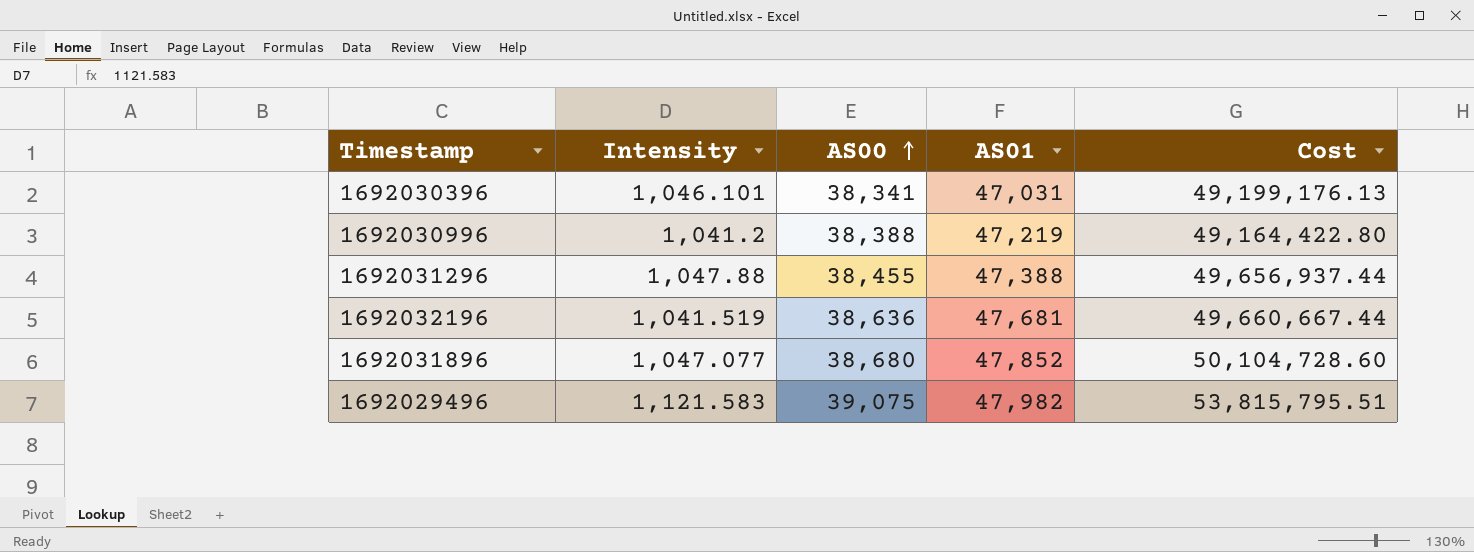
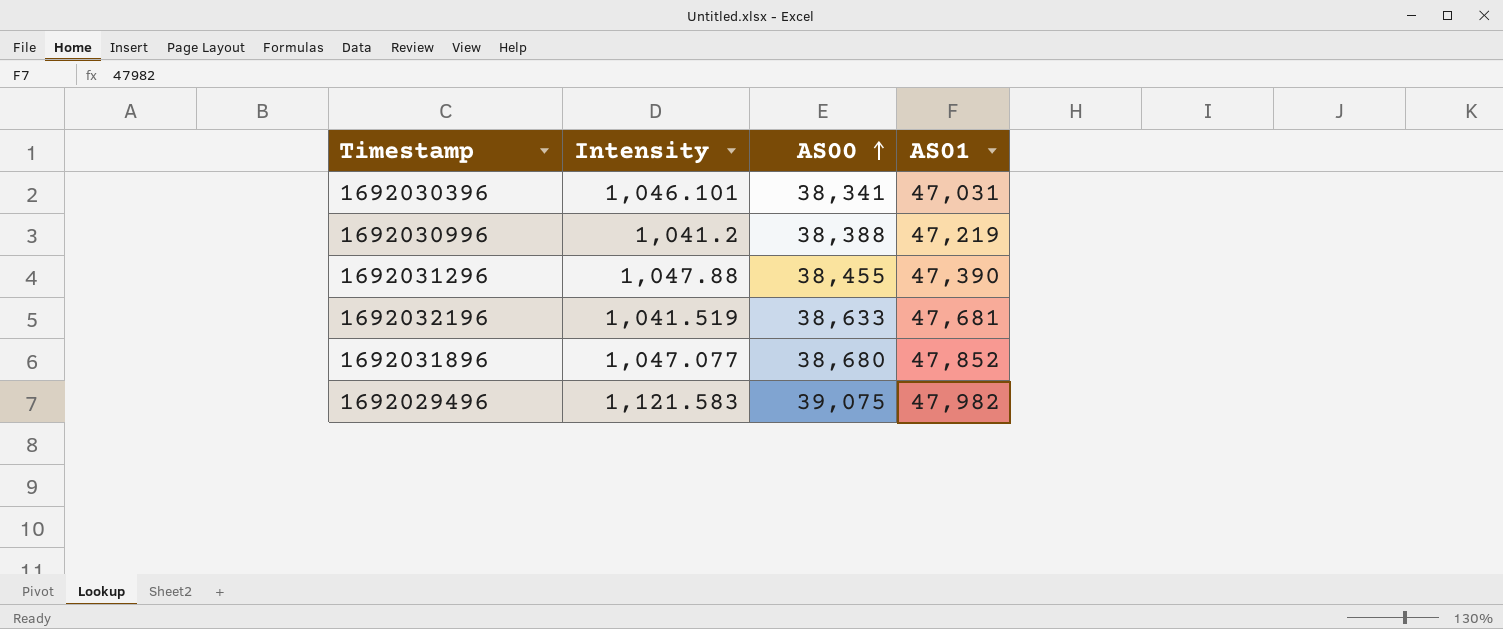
column Cost | formula: [Intensity] * [AS01] -> none
1692031296 | AS01: 47,388 -> 47,390
1692032196 | AS00: 38,636 -> 38,633

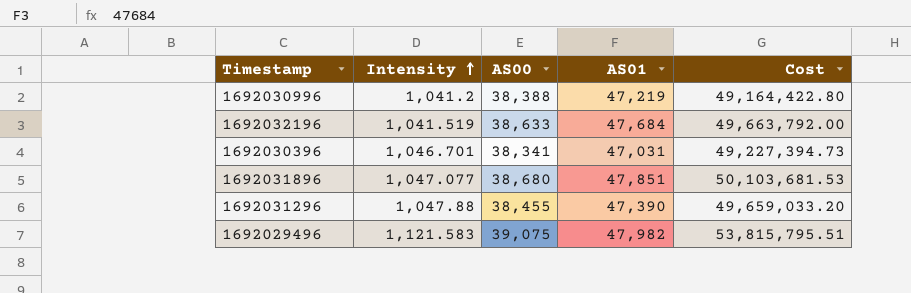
row order: AS00 ascending -> Intensity ascending
column Cost | formula: none -> [Intensity] * [AS01]
1692032196 | AS01: 47,681 -> 47,684
1692030396 | Intensity: 1,046.101 -> 1,046.701
1692031896 | AS01: 47,852 -> 47,851

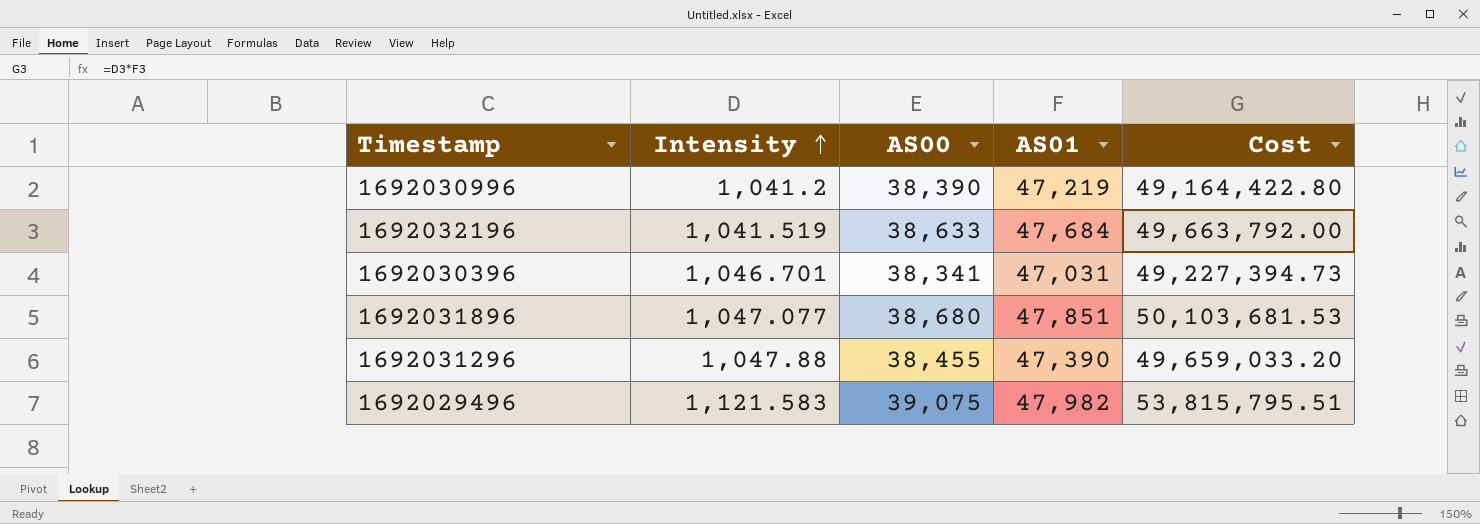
1692030996 | AS00: 38,388 -> 38,390

